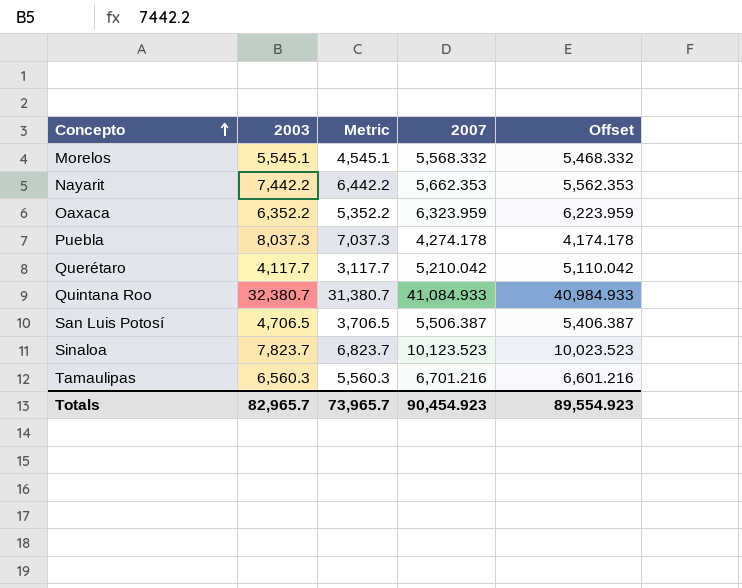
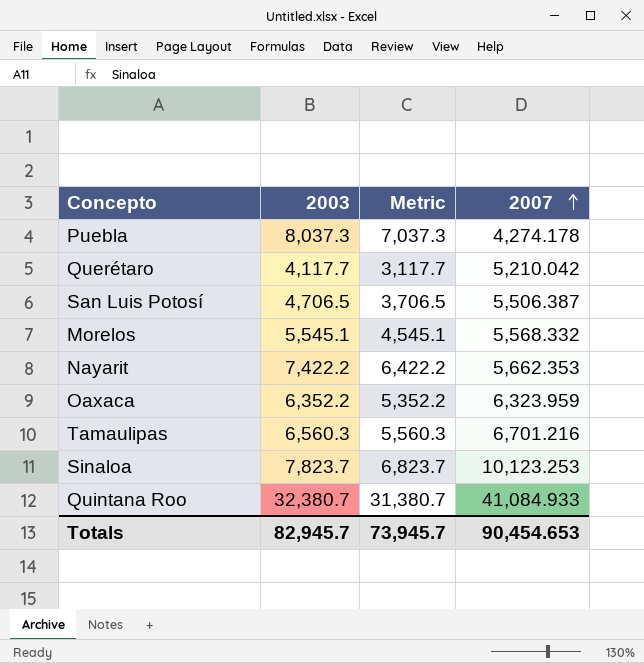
row order: Concepto ascending -> 2007 ascending
column Offset | formula: [2007] - 100 -> none
Nayarit | 2003: 7,442.2 -> 7,422.2
Nayarit | Metric: 6,442.2 -> 6,422.2
Sinaloa | 2007: 10,123.523 -> 10,123.253
Totals | 2003: 82,965.7 -> 82,945.7
Totals | Metric: 73,965.7 -> 73,945.7
Totals | 2007: 90,454.923 -> 90,454.653

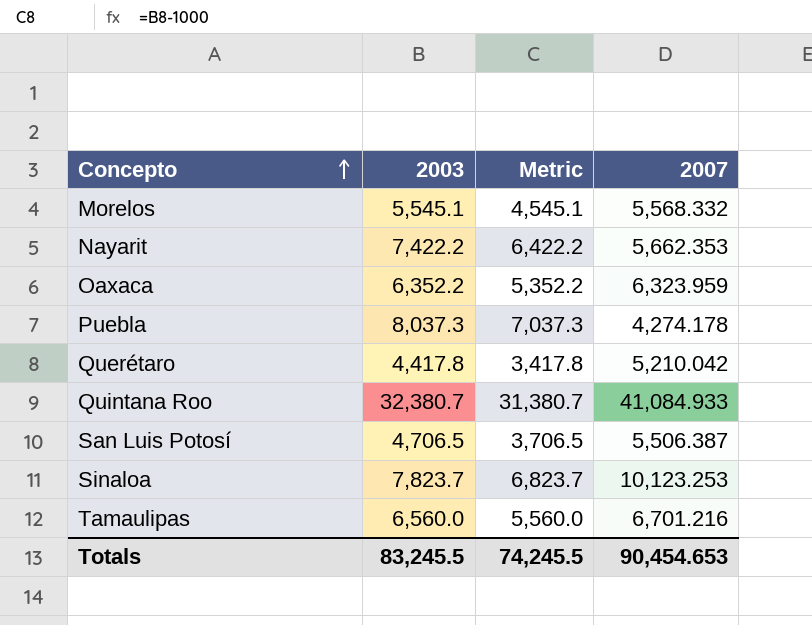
row order: 2007 ascending -> Concepto ascending
Querétaro | 2003: 4,117.7 -> 4,417.8
Querétaro | Metric: 3,117.7 -> 3,417.8
Tamaulipas | 2003: 6,560.3 -> 6,560.0
Tamaulipas | Metric: 5,560.3 -> 5,560.0
Totals | 2003: 82,945.7 -> 83,245.5
Totals | Metric: 73,945.7 -> 74,245.5

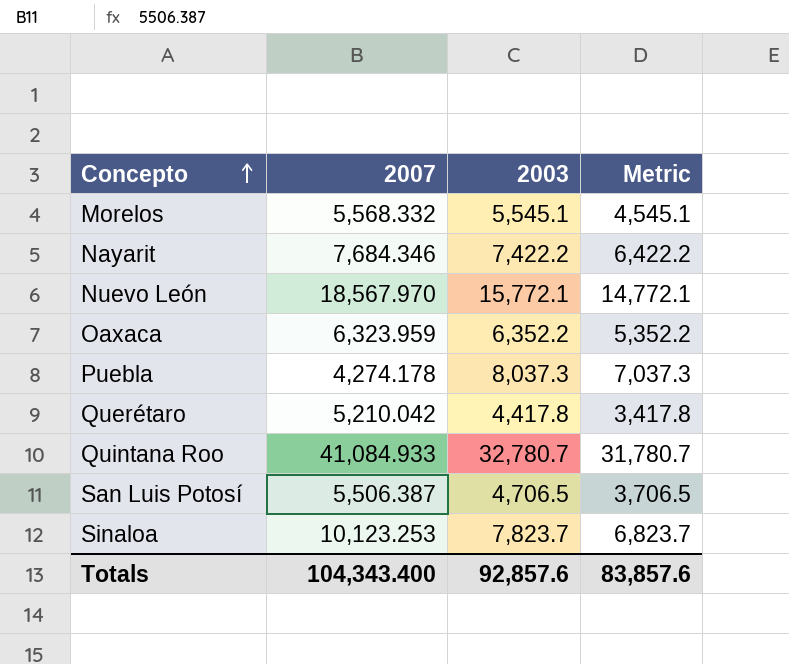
column 2007 | position: 4 -> 2
row Tamaulipas: 6,560.0 | 5,560.0 | 6,701.216 -> none
Nayarit | 2007: 5,662.353 -> 7,684.346
row Nuevo León: none -> 18,567.970 | 15,772.1 | 14,772.1
Quintana Roo | 2003: 32,380.7 -> 32,780.7
Quintana Roo | Metric: 31,380.7 -> 31,780.7
Totals | 2007: 90,454.653 -> 104,343.400
Totals | 2003: 83,245.5 -> 92,857.6
Totals | Metric: 74,245.5 -> 83,857.6

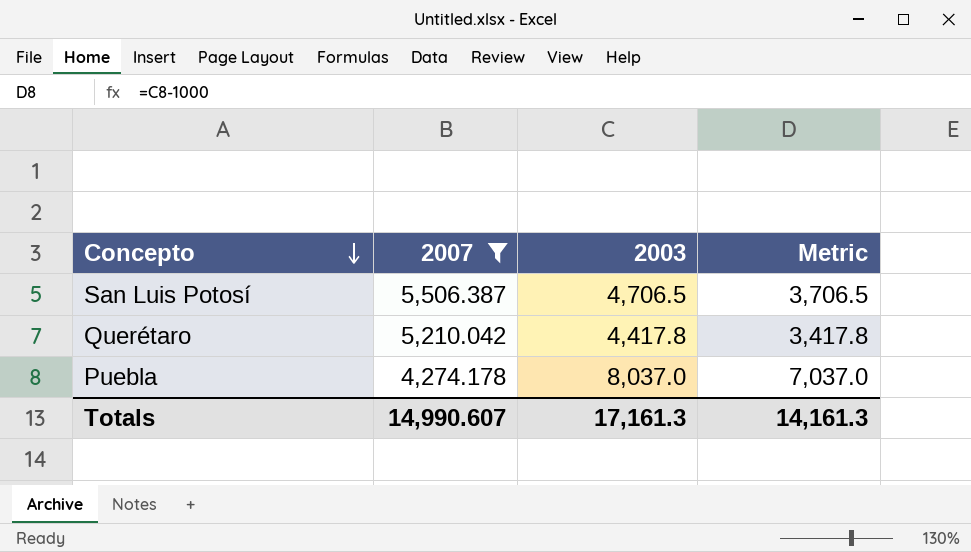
filter: none -> 2007 <= 5,506.387
row order: Concepto ascending -> Concepto descending
Puebla | 2003: 8,037.3 -> 8,037.0
Puebla | Metric: 7,037.3 -> 7,037.0
Totals | 2007: 104,343.400 -> 14,990.607
Totals | 2003: 92,857.6 -> 17,161.3
Totals | Metric: 83,857.6 -> 14,161.3

